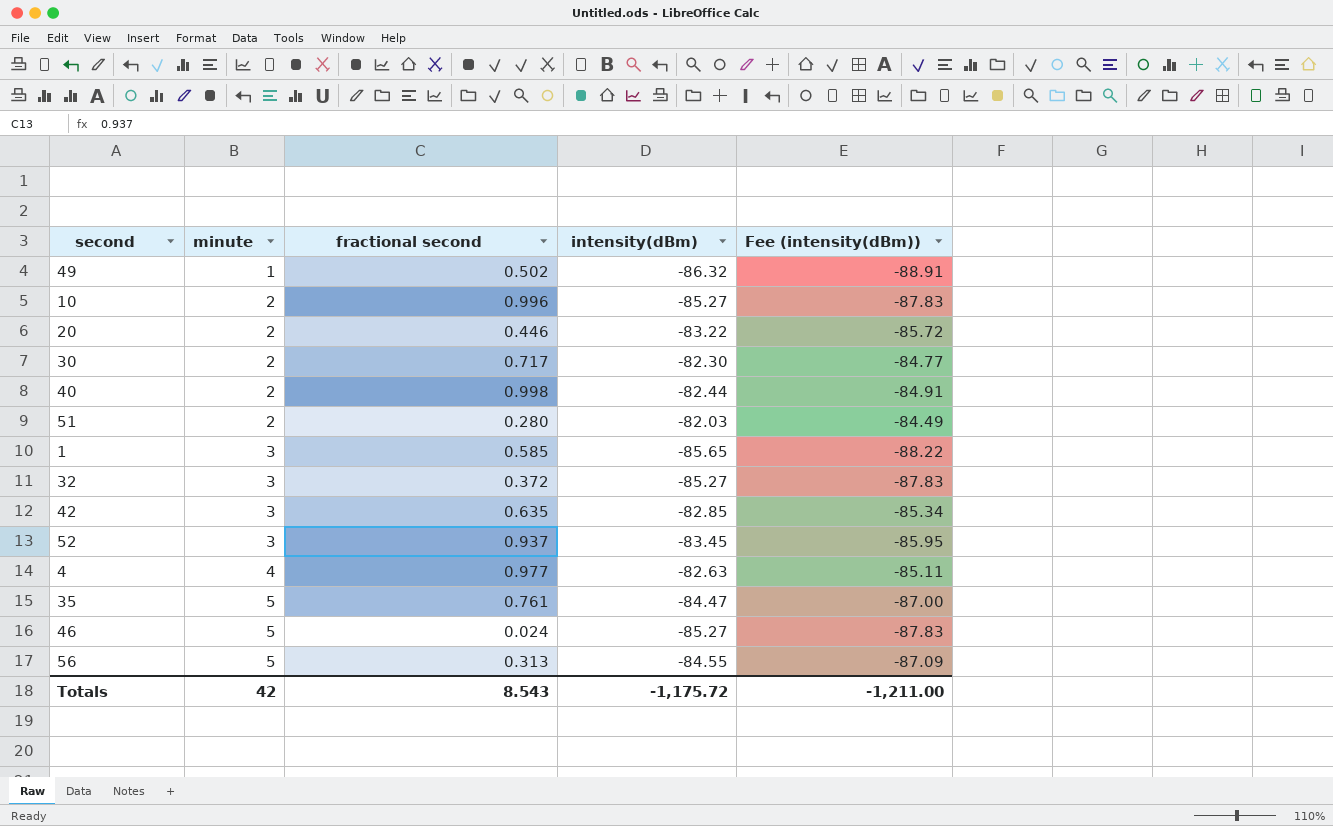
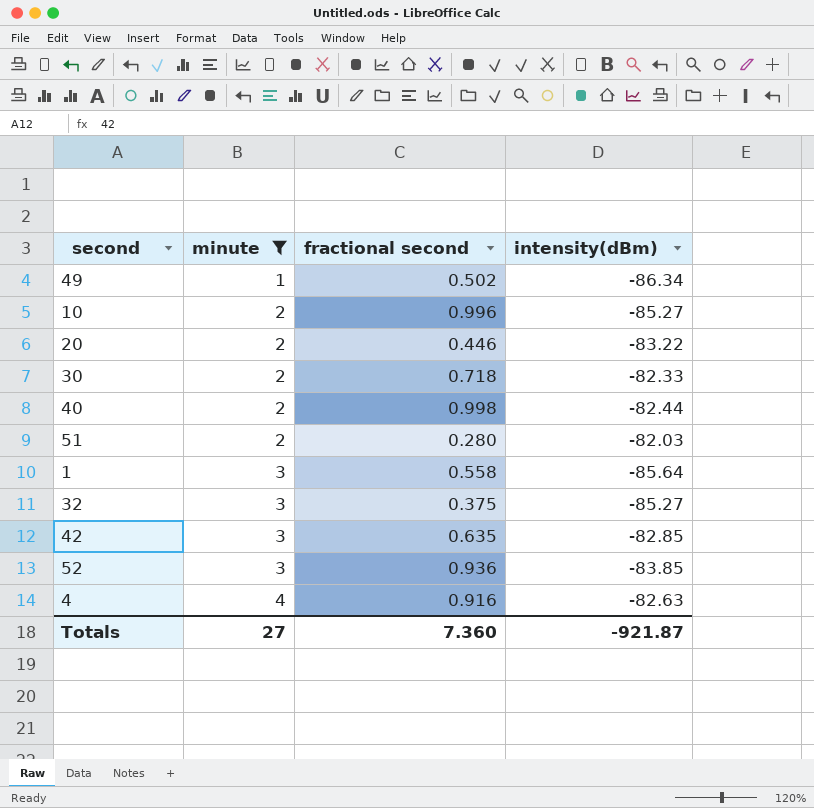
filter: none -> minute != 5
column Fee (intensity(dBm)) | formula: [intensity(dBm)] * 1.03 -> none
49 | intensity(dBm): -86.32 -> -86.34
30 | fractional second: 0.717 -> 0.718
30 | intensity(dBm): -82.30 -> -82.33
1 | fractional second: 0.585 -> 0.558
1 | intensity(dBm): -85.65 -> -85.64
32 | fractional second: 0.372 -> 0.375
52 | fractional second: 0.937 -> 0.936
52 | intensity(dBm): -83.45 -> -83.85
4 | fractional second: 0.977 -> 0.916
Totals | minute: 42 -> 27
Totals | fractional second: 8.543 -> 7.360
Totals | intensity(dBm): -1,175.72 -> -921.87

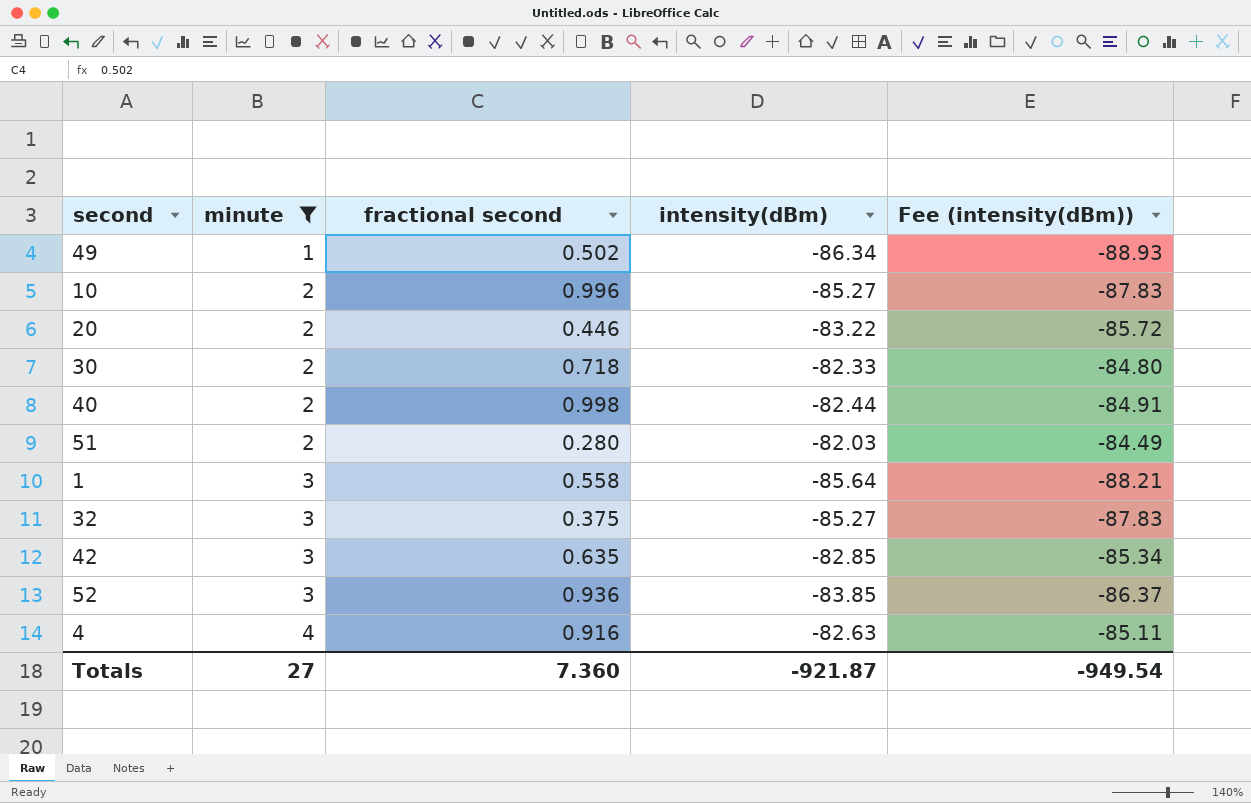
column Fee (intensity(dBm)) | formula: none -> [intensity(dBm)] * 1.03

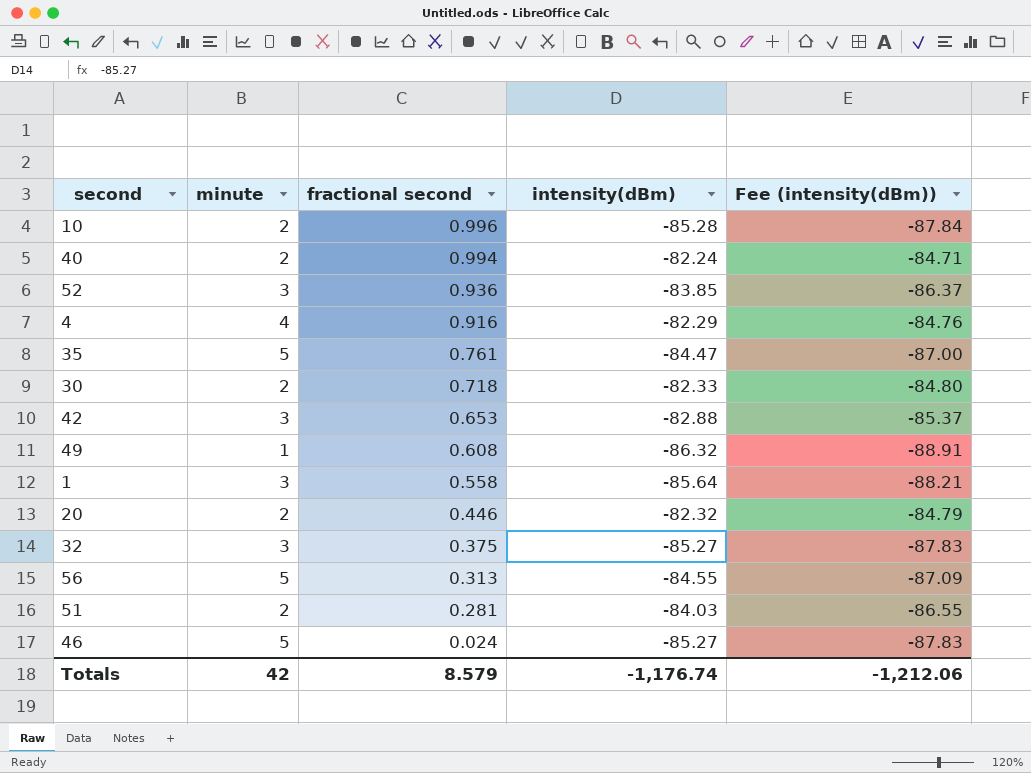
filter: minute != 5 -> none
row order: minute ascending -> fractional second descending
10 | intensity(dBm): -85.27 -> -85.28
10 | Fee (intensity(dBm)): -87.83 -> -87.84
40 | fractional second: 0.998 -> 0.994
40 | intensity(dBm): -82.44 -> -82.24
40 | Fee (intensity(dBm)): -84.91 -> -84.71
4 | intensity(dBm): -82.63 -> -82.29
4 | Fee (intensity(dBm)): -85.11 -> -84.76
42 | fractional second: 0.635 -> 0.653
42 | intensity(dBm): -82.85 -> -82.88
42 | Fee (intensity(dBm)): -85.34 -> -85.37
49 | fractional second: 0.502 -> 0.608
49 | intensity(dBm): -86.34 -> -86.32
49 | Fee (intensity(dBm)): -88.93 -> -88.91
20 | intensity(dBm): -83.22 -> -82.32
20 | Fee (intensity(dBm)): -85.72 -> -84.79
51 | fractional second: 0.280 -> 0.281
51 | intensity(dBm): -82.03 -> -84.03
51 | Fee (intensity(dBm)): -84.49 -> -86.55
Totals | minute: 27 -> 42
Totals | fractional second: 7.360 -> 8.579
Totals | intensity(dBm): -921.87 -> -1,176.74
Totals | Fee (intensity(dBm)): -949.54 -> -1,212.06

